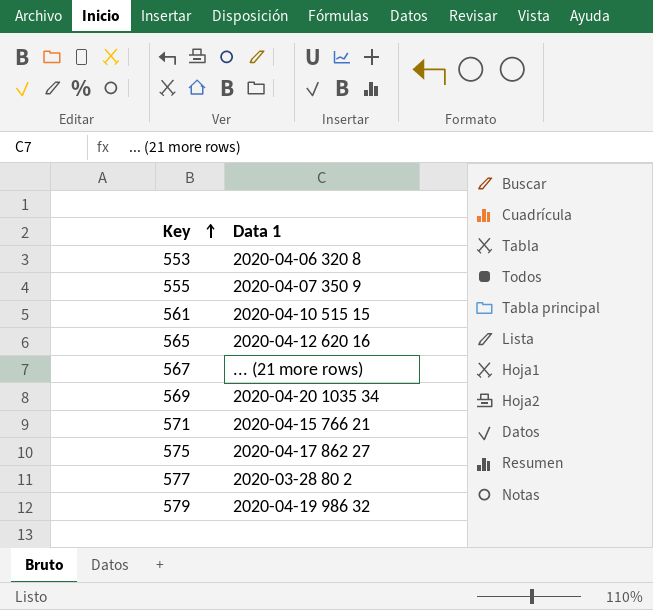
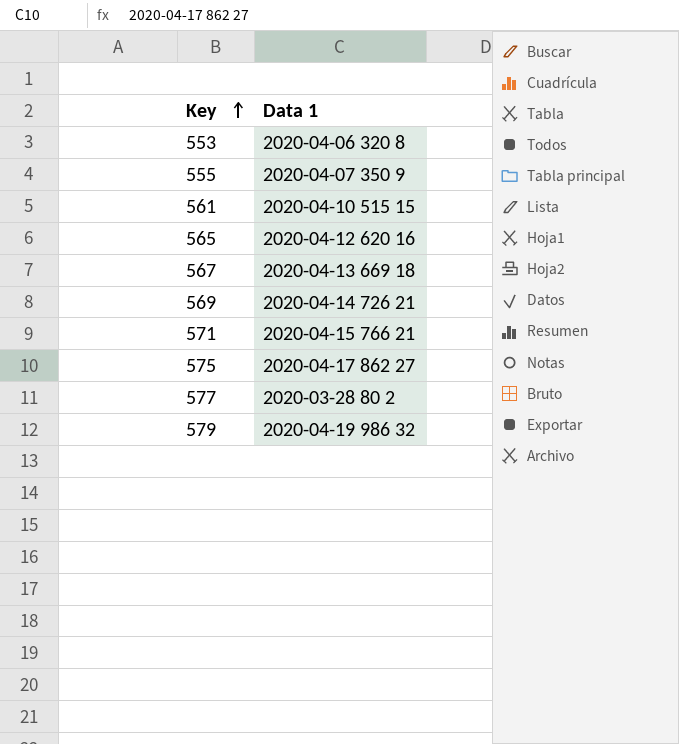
567 | Data 1: ... (21 more rows) -> 2020-04-13 669 18
569 | Data 1: 2020-04-20 1035 34 -> 2020-04-14 726 21

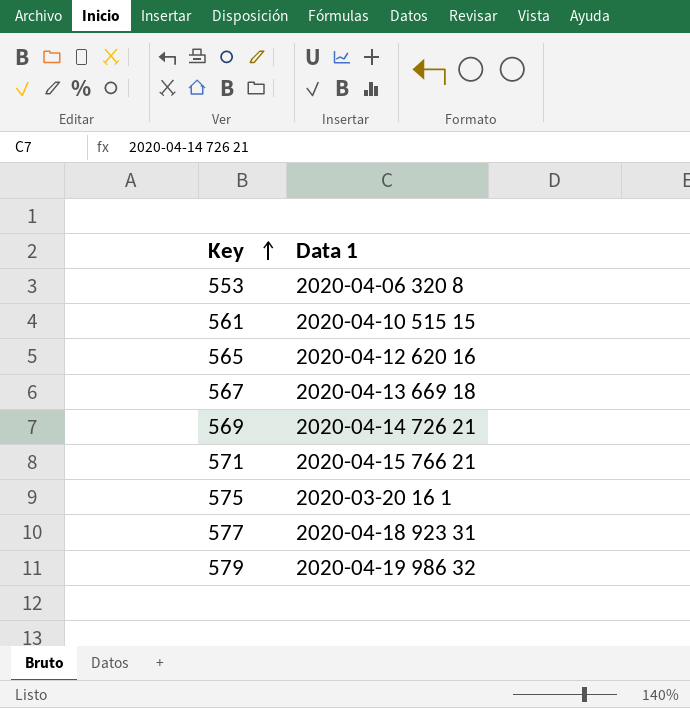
row 555: 2020-04-07 350 9 -> none
575 | Data 1: 2020-04-17 862 27 -> 2020-03-20 16 1
577 | Data 1: 2020-03-28 80 2 -> 2020-04-18 923 31

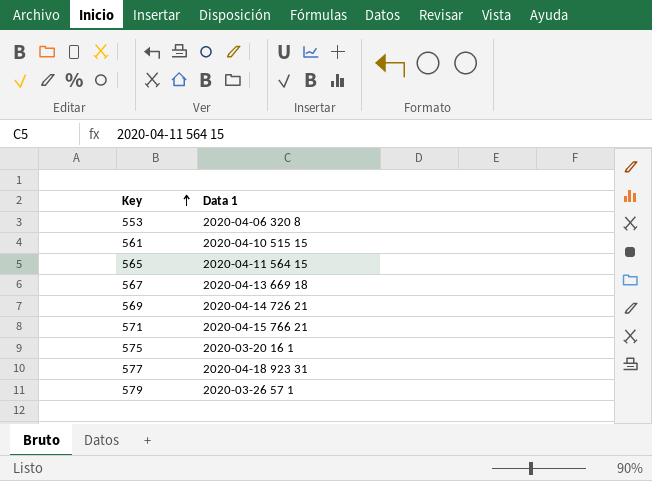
565 | Data 1: 2020-04-12 620 16 -> 2020-04-11 564 15
579 | Data 1: 2020-04-19 986 32 -> 2020-03-26 57 1

